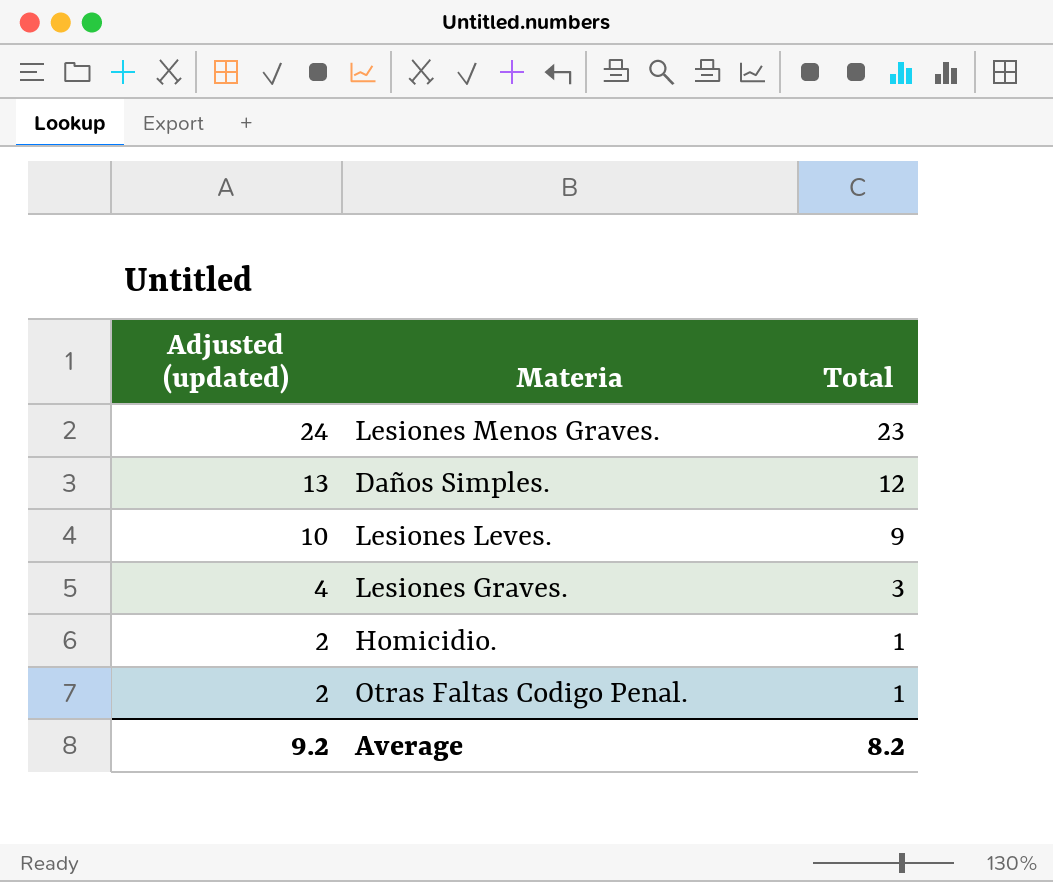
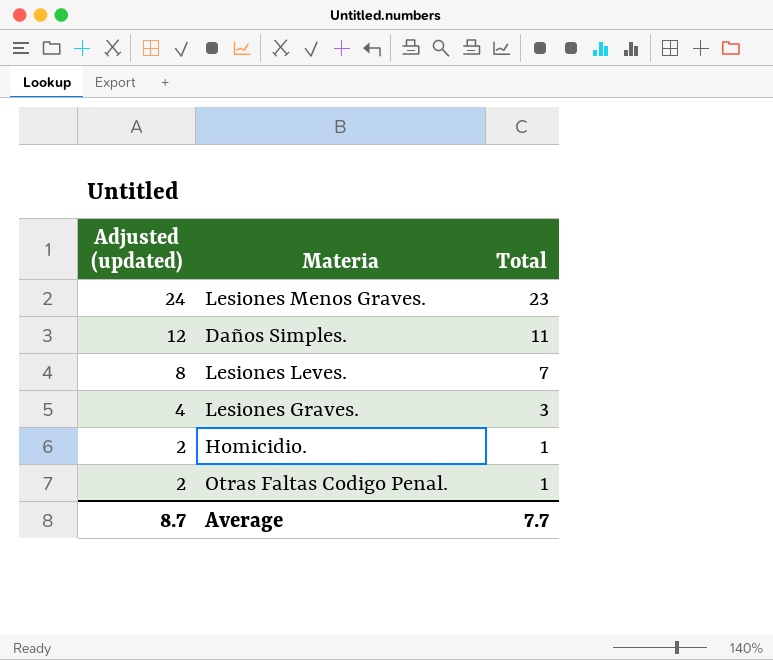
Daños Simples. | Adjusted (updated): 13 -> 12
Daños Simples. | Total: 12 -> 11
Lesiones Leves. | Adjusted (updated): 10 -> 8
Lesiones Leves. | Total: 9 -> 7
Average | Adjusted (updated): 9.2 -> 8.7
Average | Total: 8.2 -> 7.7

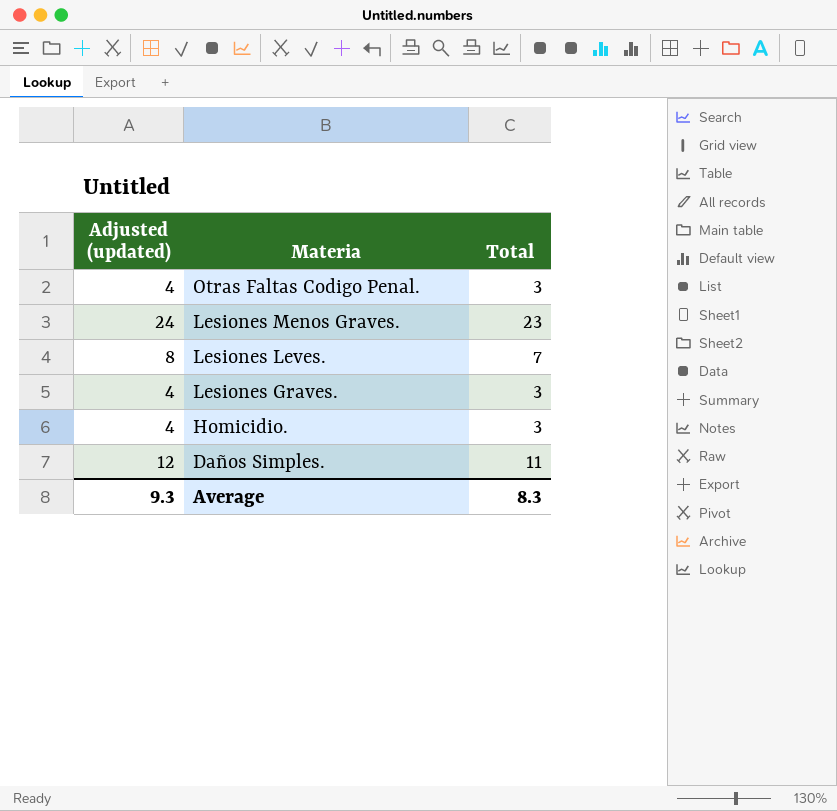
row order: Adjusted (updated) descending -> Materia descending
Otras Faltas Codigo Penal. | Adjusted (updated): 2 -> 4
Otras Faltas Codigo Penal. | Total: 1 -> 3
Homicidio. | Adjusted (updated): 2 -> 4
Homicidio. | Total: 1 -> 3
Average | Adjusted (updated): 8.7 -> 9.3
Average | Total: 7.7 -> 8.3

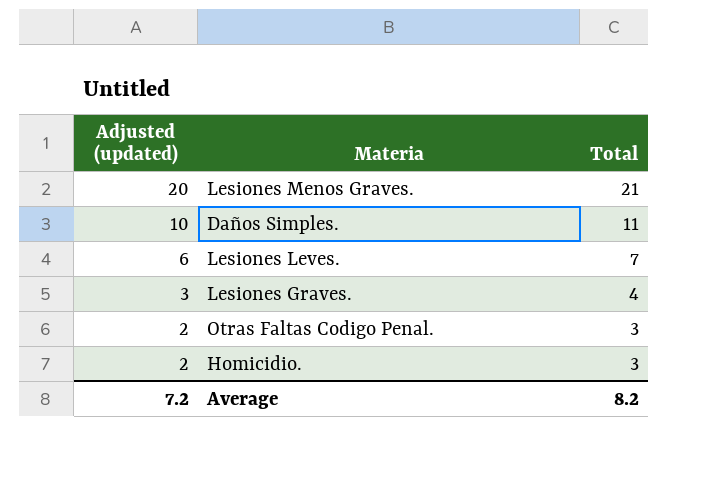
row order: Materia descending -> Adjusted (updated) descending
column Adjusted (updated) | formula: [Total] + 1 -> [Total] - 1
Lesiones Menos Graves. | Total: 23 -> 21
Lesiones Graves. | Total: 3 -> 4
Average | Adjusted (updated): 9.3 -> 7.2
Average | Total: 8.3 -> 8.2

